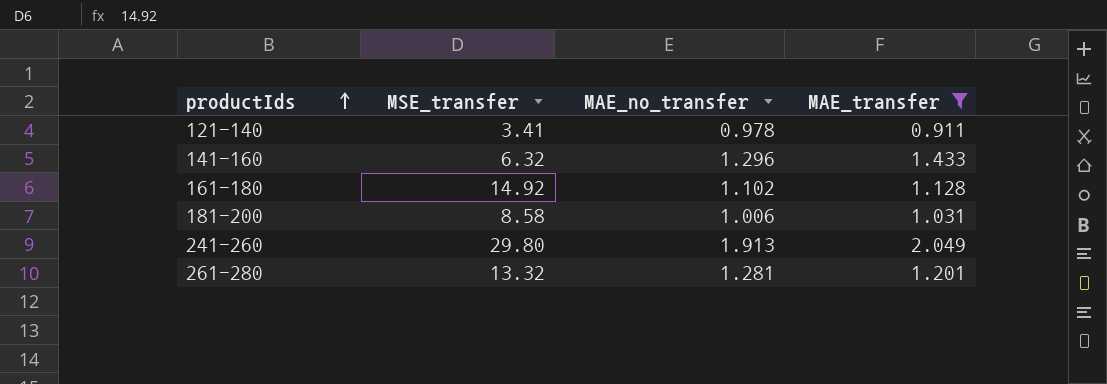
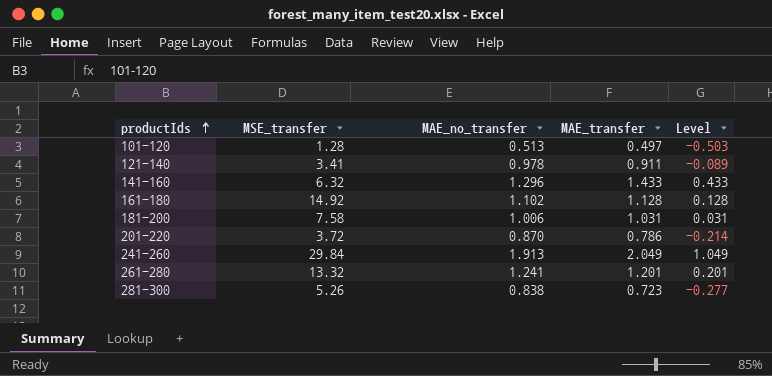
filter: MAE_transfer >= 0.911 -> none
column Level | formula: none -> [MAE_transfer] - 1
181-200 | MSE_transfer: 8.58 -> 7.58
241-260 | MSE_transfer: 29.80 -> 29.84
261-280 | MAE_no_transfer: 1.281 -> 1.241

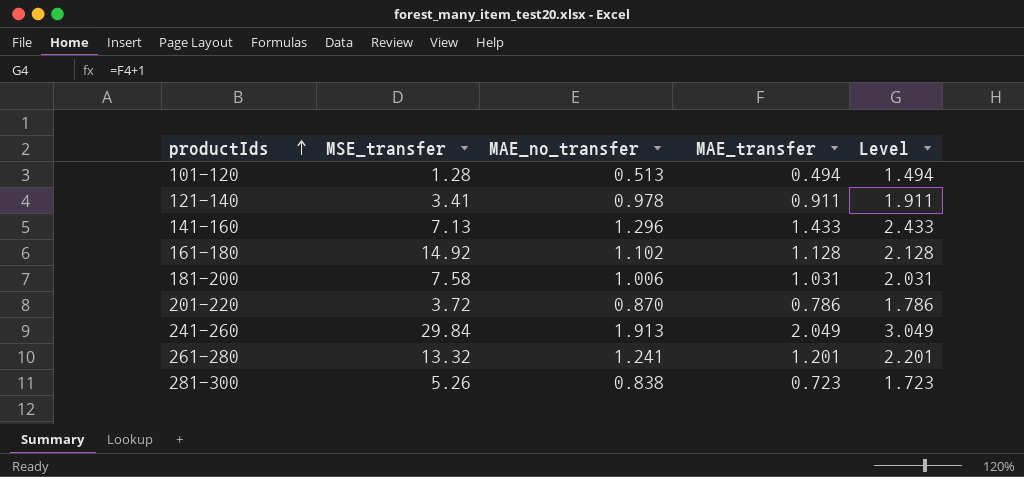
column Level | formula: [MAE_transfer] - 1 -> [MAE_transfer] + 1
101-120 | MAE_transfer: 0.497 -> 0.494
141-160 | MSE_transfer: 6.32 -> 7.13

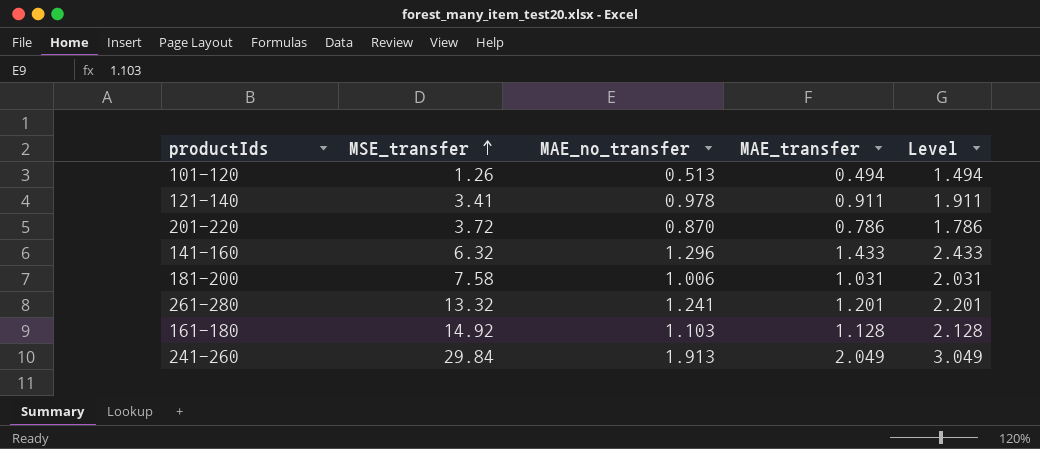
row order: productIds ascending -> MSE_transfer ascending
row 281-300: 5.26 | 0.838 | 0.723 | 1.723 -> none
101-120 | MSE_transfer: 1.28 -> 1.26
141-160 | MSE_transfer: 7.13 -> 6.32
161-180 | MAE_no_transfer: 1.102 -> 1.103

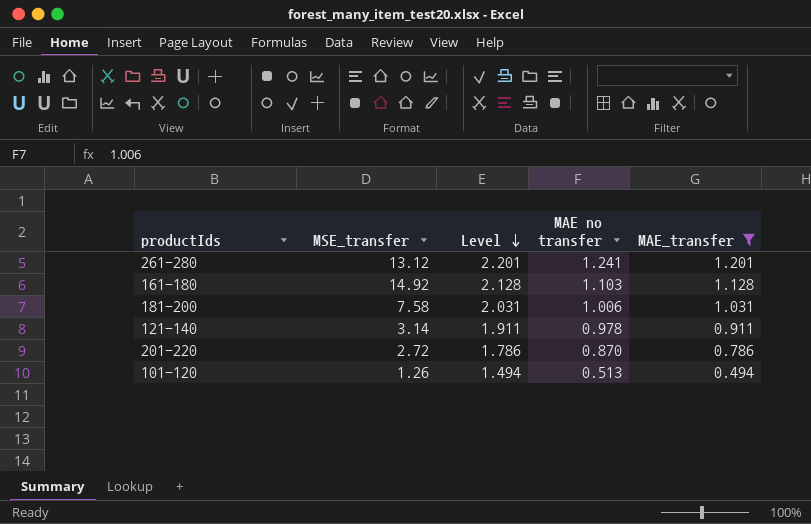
filter: none -> MAE_transfer <= 1.201
row order: MSE_transfer ascending -> Level descending
column Level | position: 5 -> 3
column name: MAE_no_transfer -> MAE no transfer
261-280 | MSE_transfer: 13.32 -> 13.12
121-140 | MSE_transfer: 3.41 -> 3.14
201-220 | MSE_transfer: 3.72 -> 2.72

